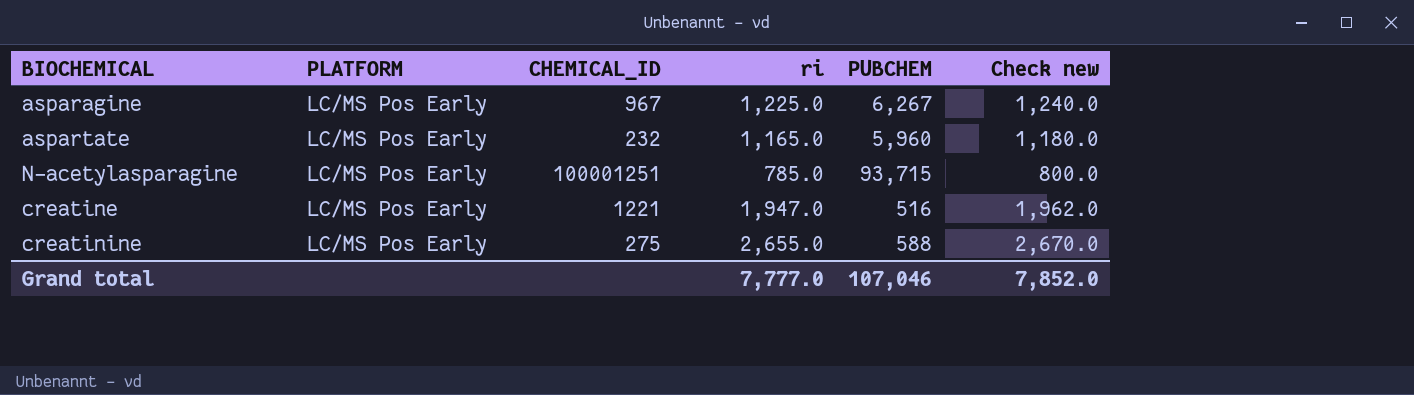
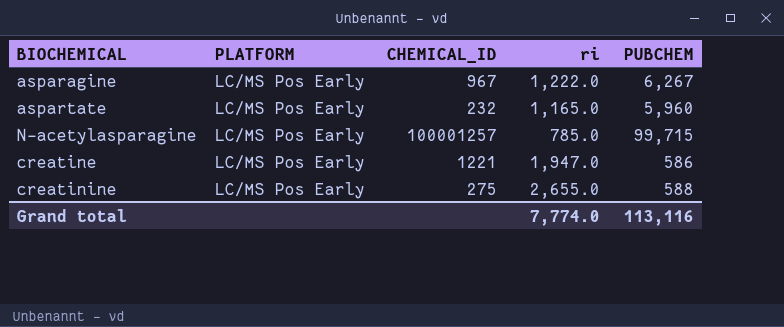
column Check new | formula: [ri] + 15 -> none
asparagine | ri: 1,225.0 -> 1,222.0
N-acetylasparagine | CHEMICAL_ID: 100001251 -> 100001257
N-acetylasparagine | PUBCHEM: 93,715 -> 99,715
creatine | PUBCHEM: 516 -> 586
Grand total | ri: 7,777.0 -> 7,774.0
Grand total | PUBCHEM: 107,046 -> 113,116

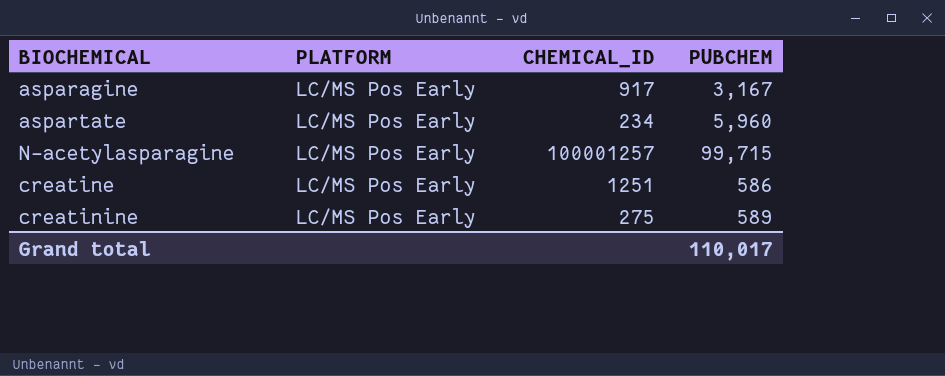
column ri | position: 4 -> none
asparagine | CHEMICAL_ID: 967 -> 917
asparagine | PUBCHEM: 6,267 -> 3,167
aspartate | CHEMICAL_ID: 232 -> 234
creatine | CHEMICAL_ID: 1221 -> 1251
creatinine | PUBCHEM: 588 -> 589
Grand total | PUBCHEM: 113,116 -> 110,017

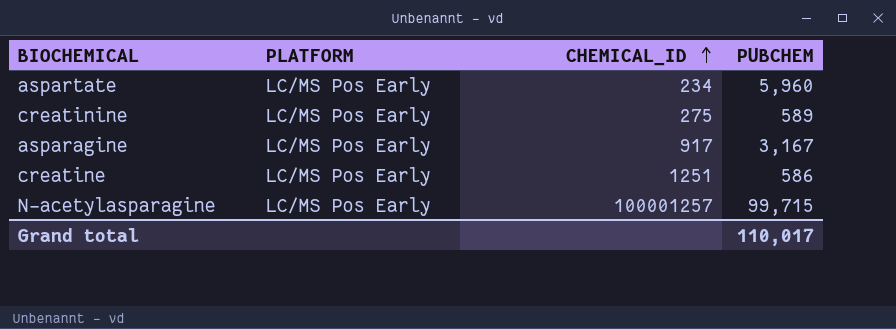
row order: none -> CHEMICAL_ID ascending

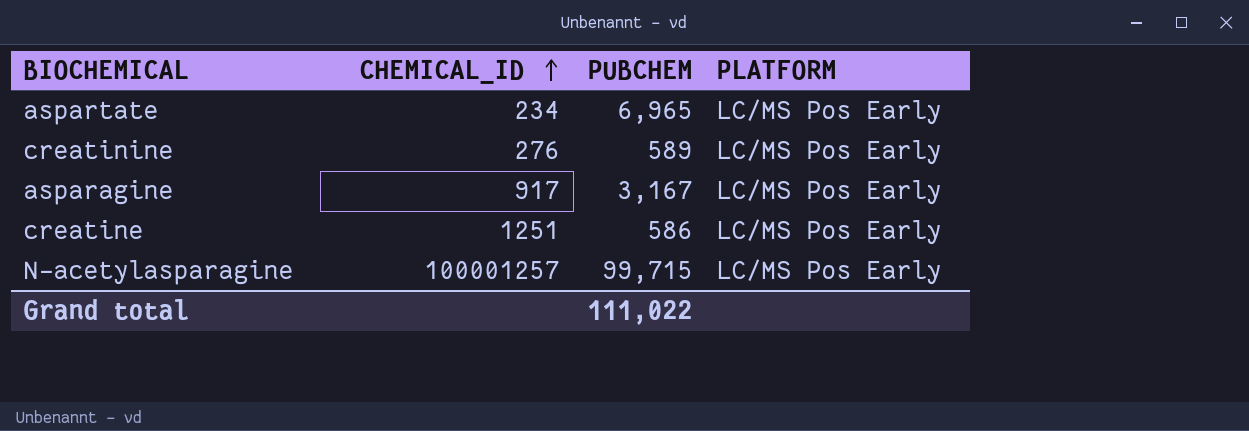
column PLATFORM | position: 2 -> 4
aspartate | PUBCHEM: 5,960 -> 6,965
creatinine | CHEMICAL_ID: 275 -> 276
Grand total | PUBCHEM: 110,017 -> 111,022

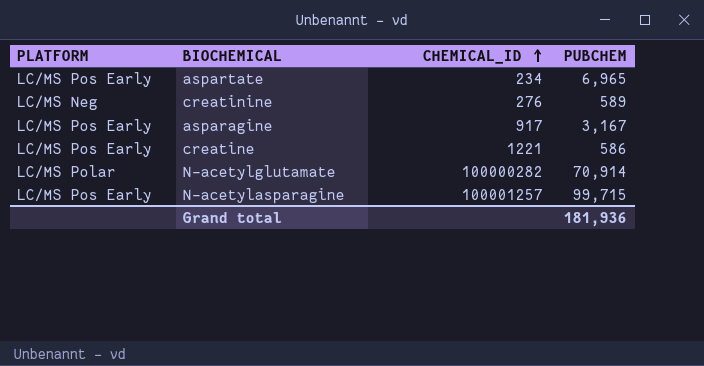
column PLATFORM | position: 4 -> 1
creatinine | PLATFORM: LC/MS Pos Early -> LC/MS Neg
creatine | CHEMICAL_ID: 1251 -> 1221
row N-acetylglutamate: none -> LC/MS Polar | 100000282 | 70,914
Grand total | PUBCHEM: 111,022 -> 181,936

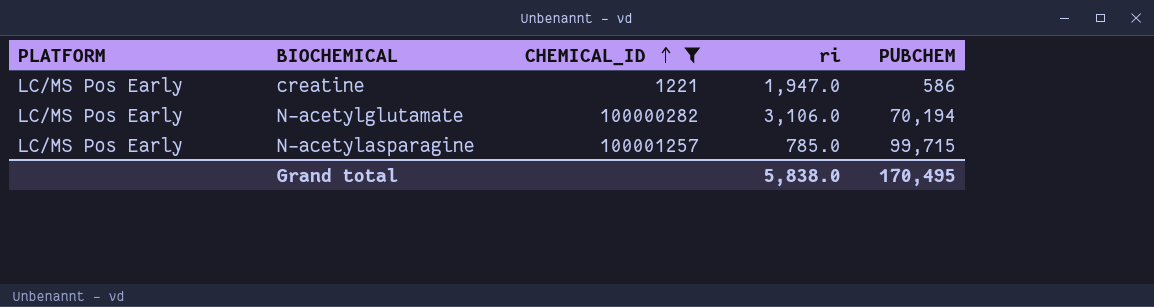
filter: none -> CHEMICAL_ID >= 1221
column ri | position: none -> 4
N-acetylglutamate | PLATFORM: LC/MS Polar -> LC/MS Pos Early
N-acetylglutamate | PUBCHEM: 70,914 -> 70,194
Grand total | PUBCHEM: 181,936 -> 170,495

